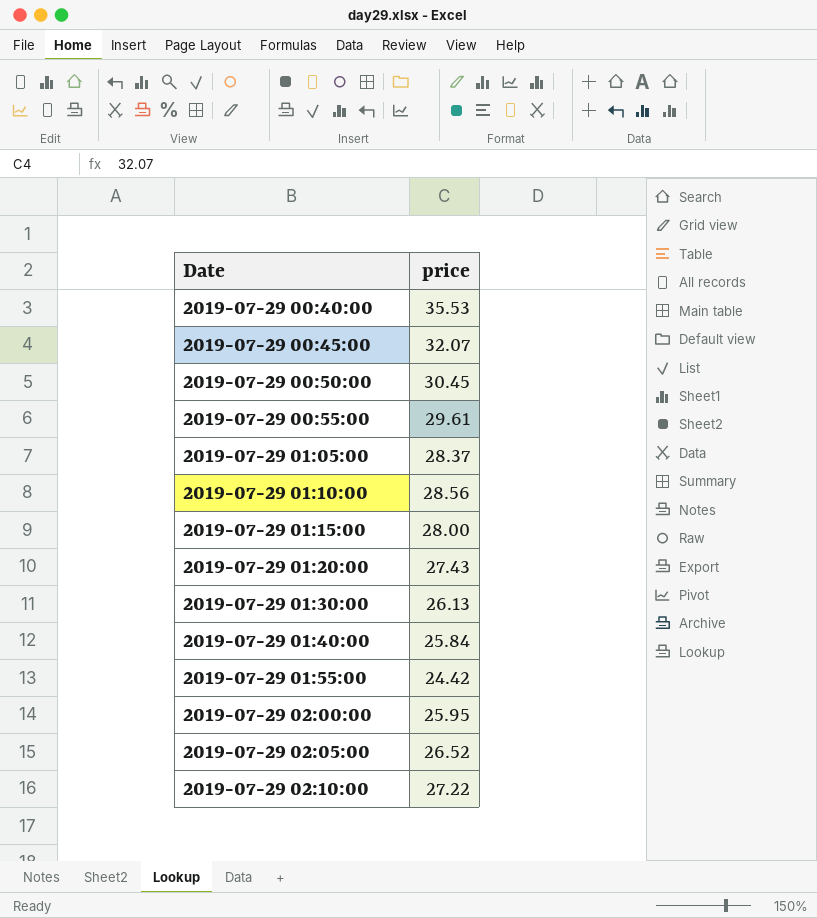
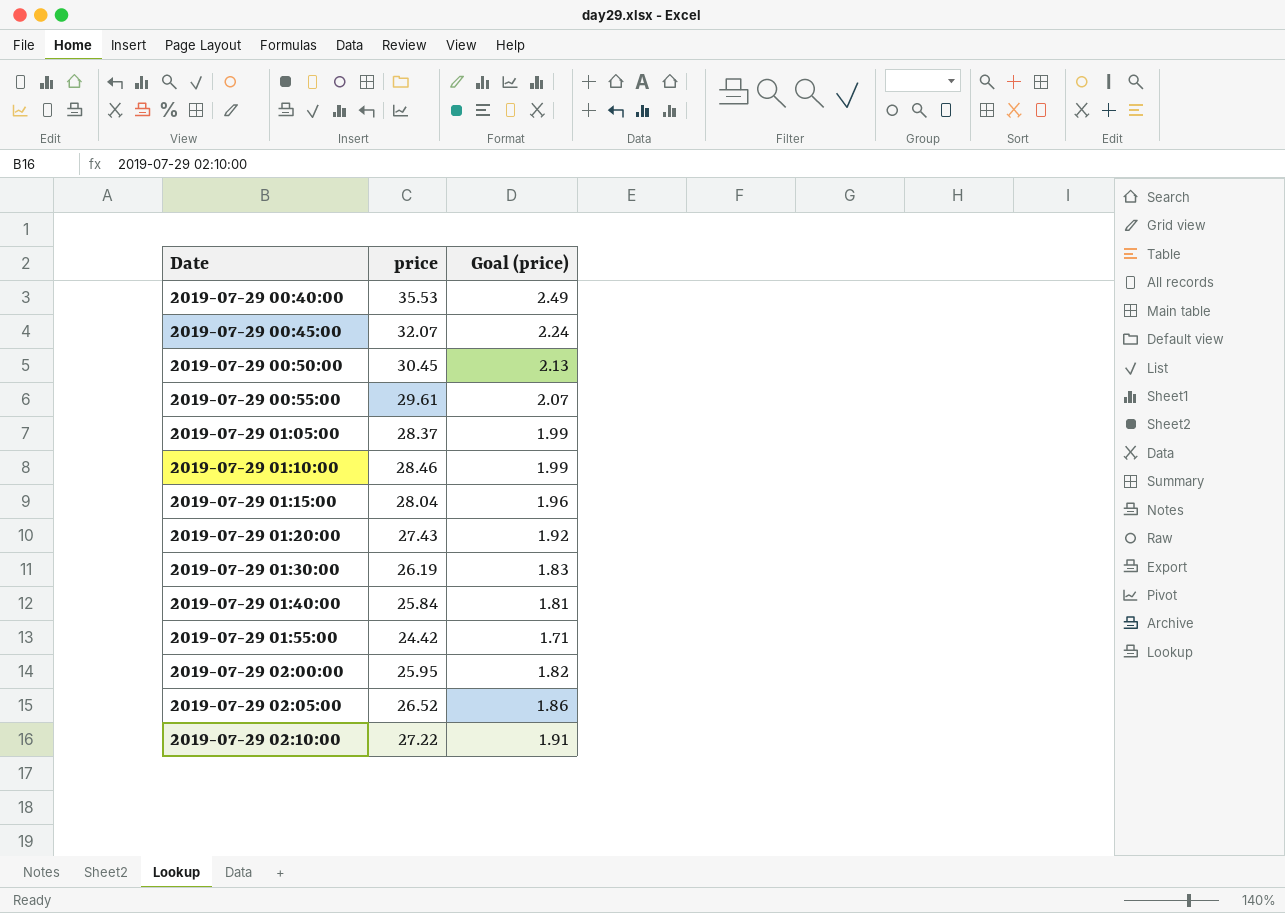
column Goal (price) | formula: none -> [price] * 0.07
2019-07-29 01:10:00 | price: 28.56 -> 28.46
2019-07-29 01:15:00 | price: 28.00 -> 28.04
2019-07-29 01:30:00 | price: 26.13 -> 26.19

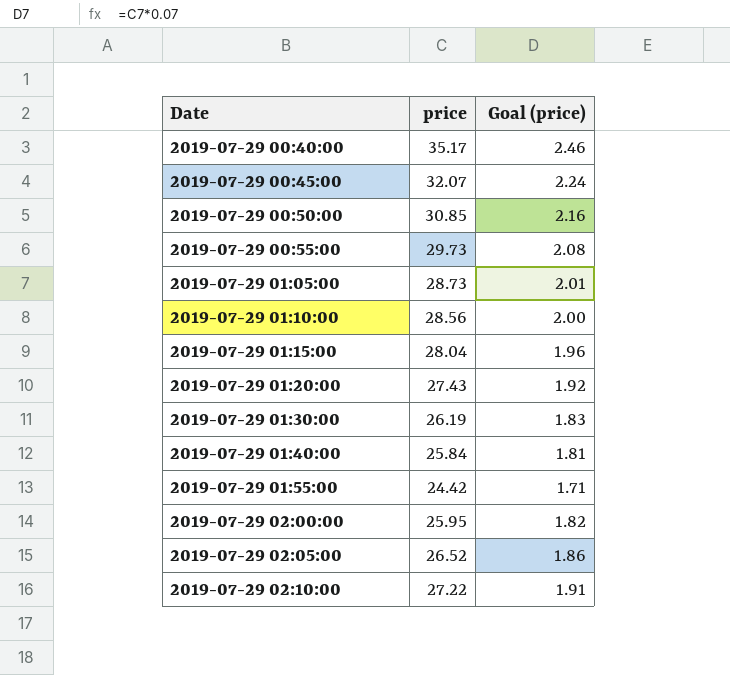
2019-07-29 00:40:00 | price: 35.53 -> 35.17
2019-07-29 00:40:00 | Goal (price): 2.49 -> 2.46
2019-07-29 00:50:00 | price: 30.45 -> 30.85
2019-07-29 00:50:00 | Goal (price): 2.13 -> 2.16
2019-07-29 00:55:00 | price: 29.61 -> 29.73
2019-07-29 00:55:00 | Goal (price): 2.07 -> 2.08
2019-07-29 01:05:00 | price: 28.37 -> 28.73
2019-07-29 01:05:00 | Goal (price): 1.99 -> 2.01
2019-07-29 01:10:00 | price: 28.46 -> 28.56
2019-07-29 01:10:00 | Goal (price): 1.99 -> 2.00

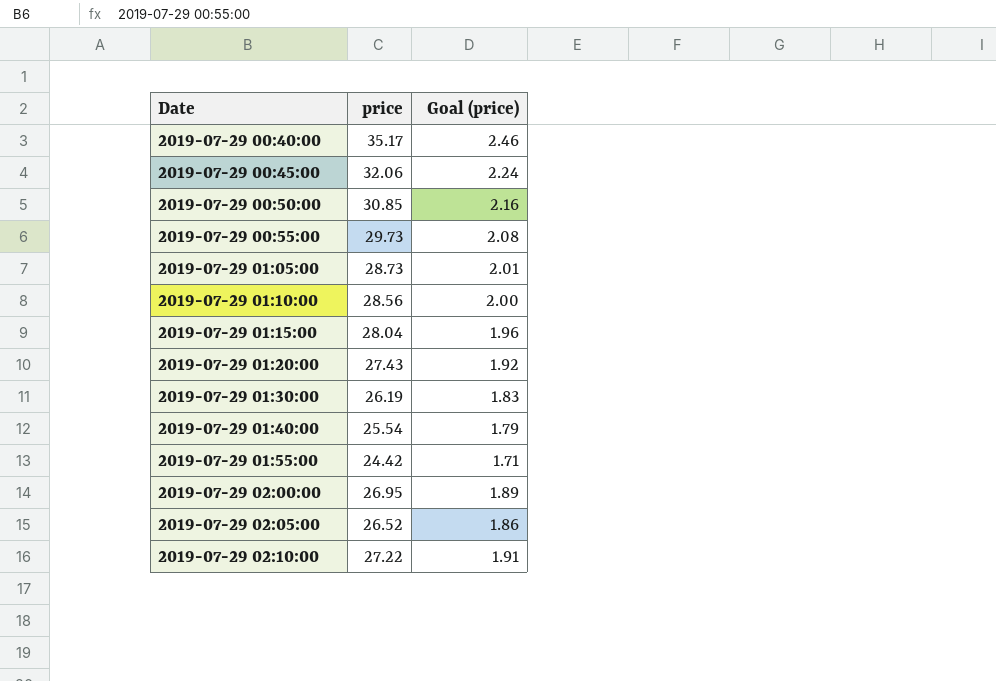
2019-07-29 00:45:00 | price: 32.07 -> 32.06
2019-07-29 01:40:00 | price: 25.84 -> 25.54
2019-07-29 01:40:00 | Goal (price): 1.81 -> 1.79
2019-07-29 02:00:00 | price: 25.95 -> 26.95
2019-07-29 02:00:00 | Goal (price): 1.82 -> 1.89

